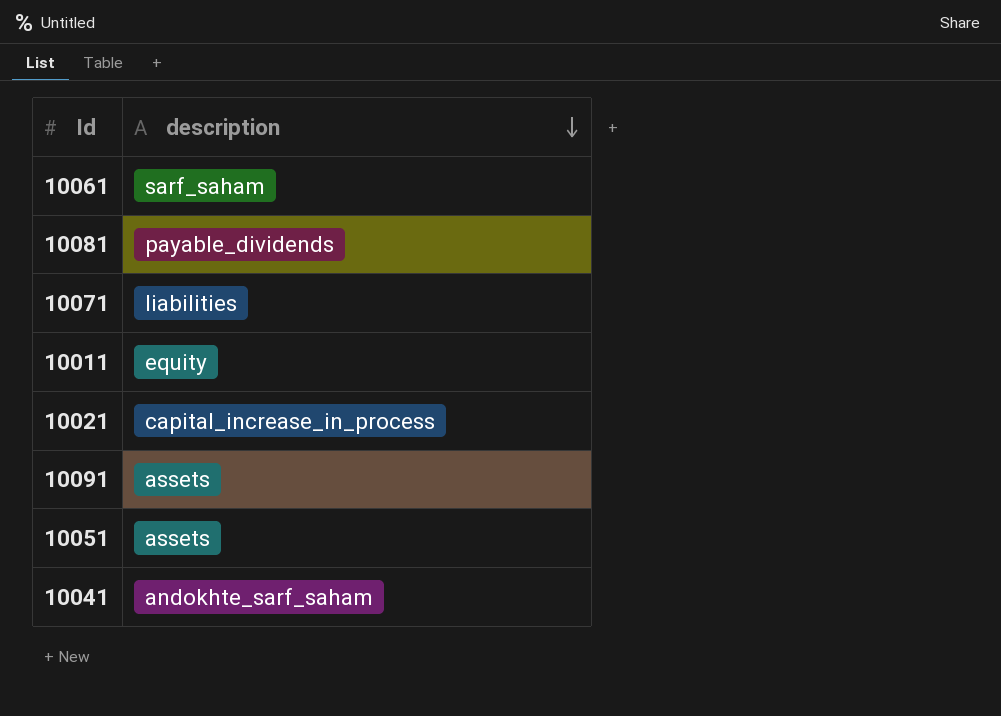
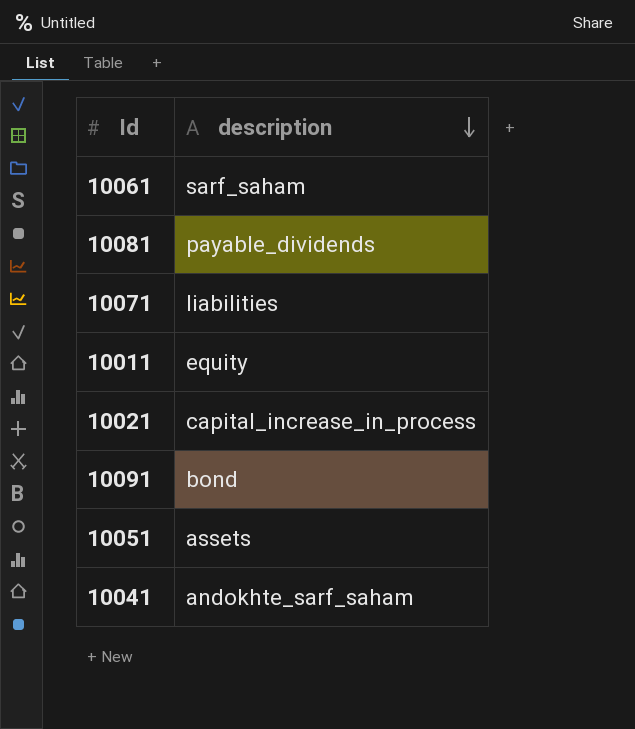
10091 | description: assets -> bond

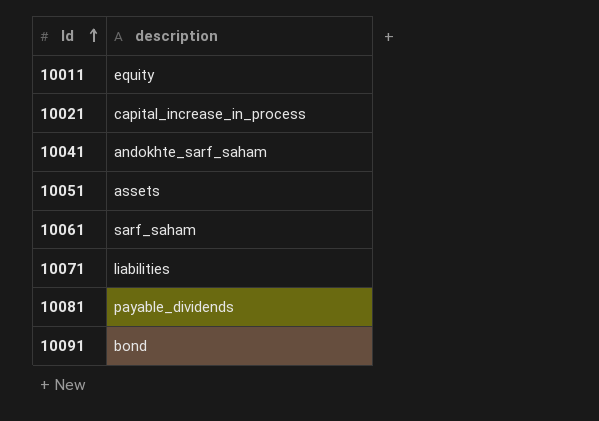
row order: description descending -> Id ascending

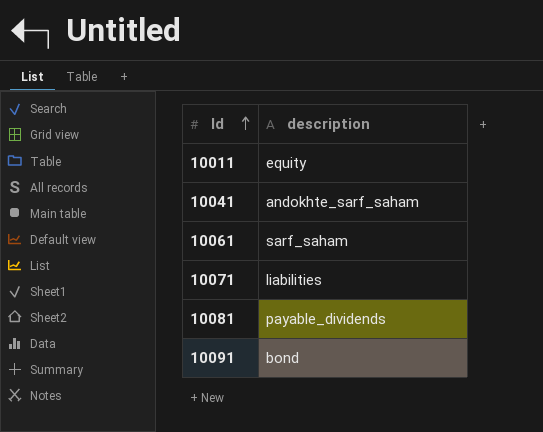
row 10021: capital_increase_in_process -> none
row 10051: assets -> none

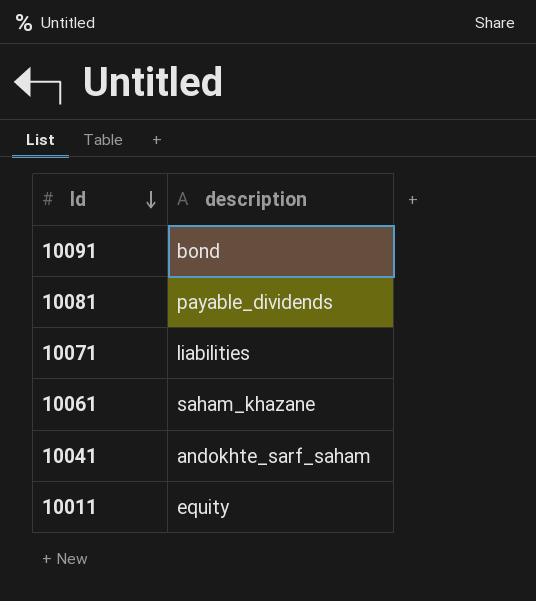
row order: Id ascending -> Id descending
10061 | description: sarf_saham -> saham_khazane

